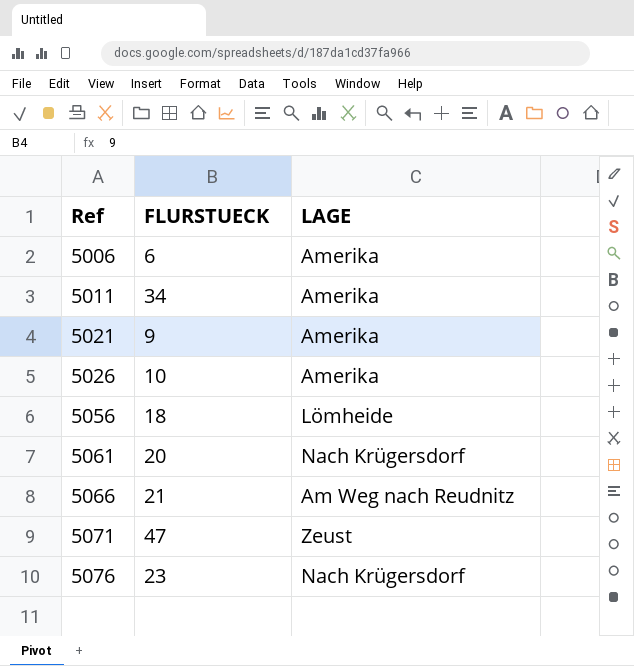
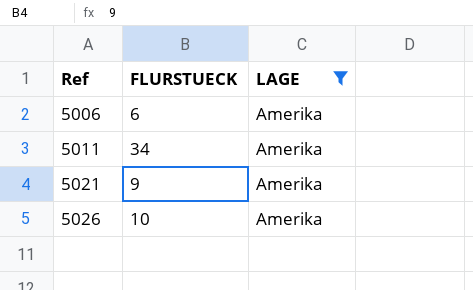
filter: none -> LAGE = Amerika

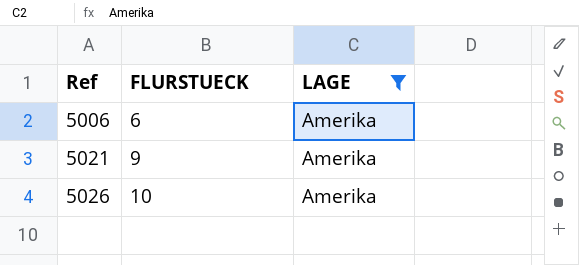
row 5011: 34 | Amerika -> none

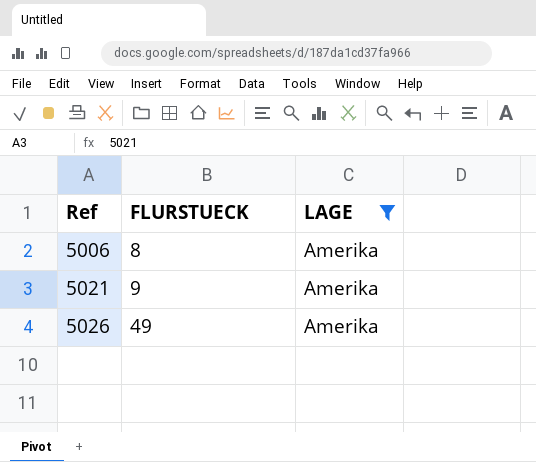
5006 | FLURSTUECK: 6 -> 8
5026 | FLURSTUECK: 10 -> 49

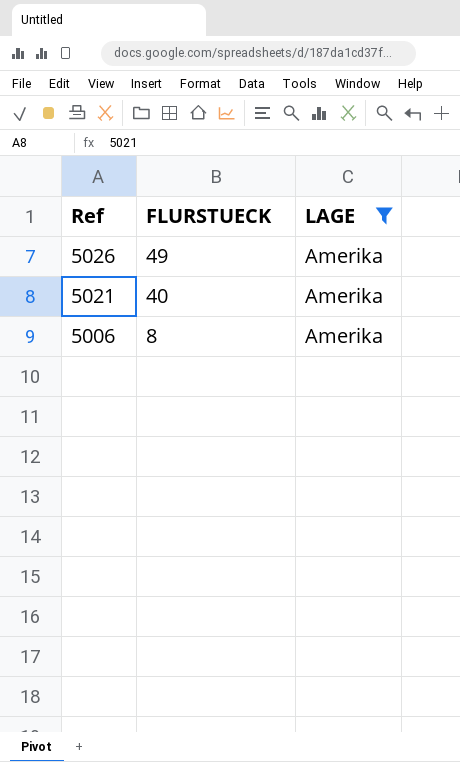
row order: Ref ascending -> Ref descending
5021 | FLURSTUECK: 9 -> 40

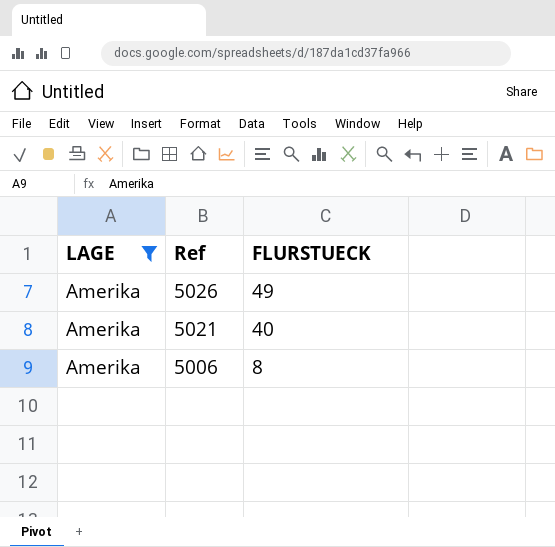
column LAGE | position: 3 -> 1

